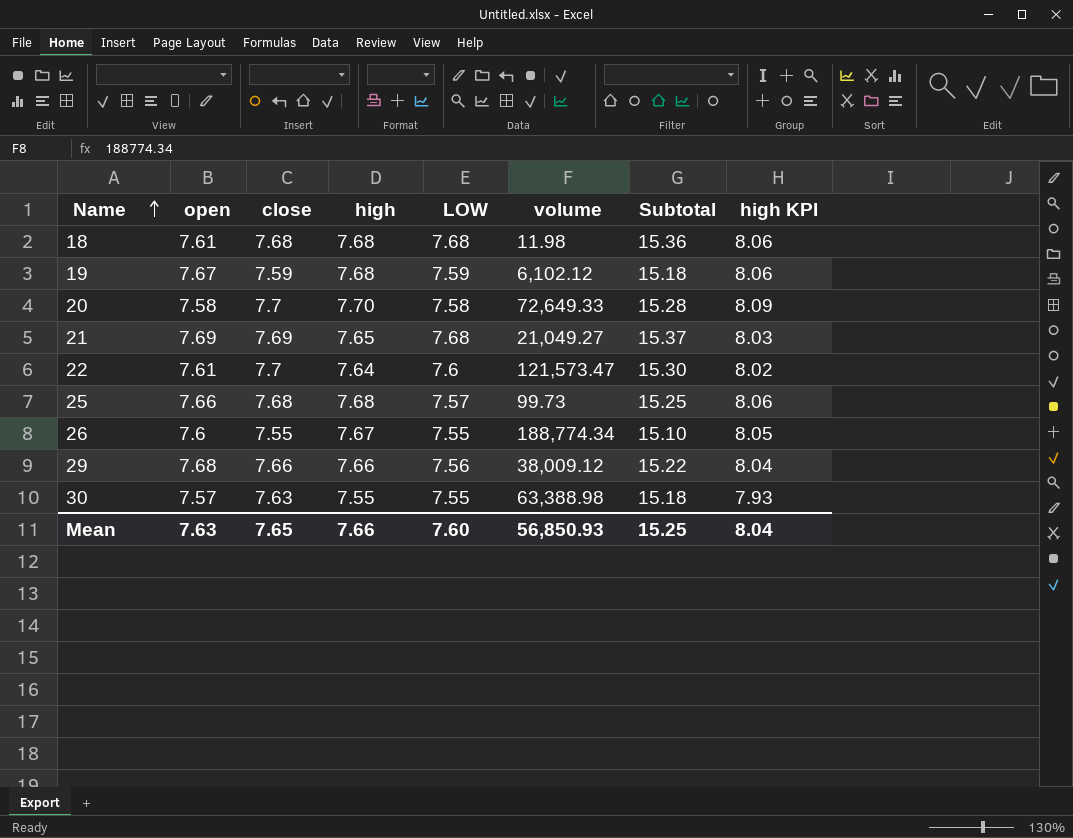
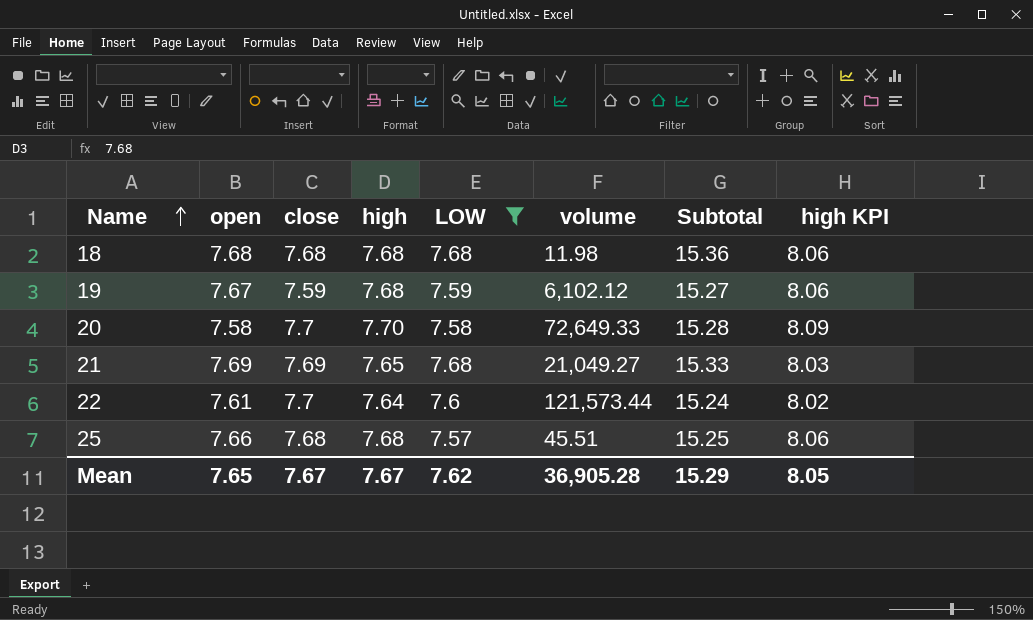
filter: none -> LOW >= 7.57
column Subtotal | formula: [close] + [LOW] -> [high] + [LOW]
18 | open: 7.61 -> 7.68
22 | volume: 121,573.47 -> 121,573.44
25 | volume: 99.73 -> 45.51
Mean | open: 7.63 -> 7.65
Mean | close: 7.65 -> 7.67
Mean | high: 7.66 -> 7.67
Mean | LOW: 7.60 -> 7.62
Mean | volume: 56,850.93 -> 36,905.28
Mean | Subtotal: 15.25 -> 15.29
Mean | high KPI: 8.04 -> 8.05

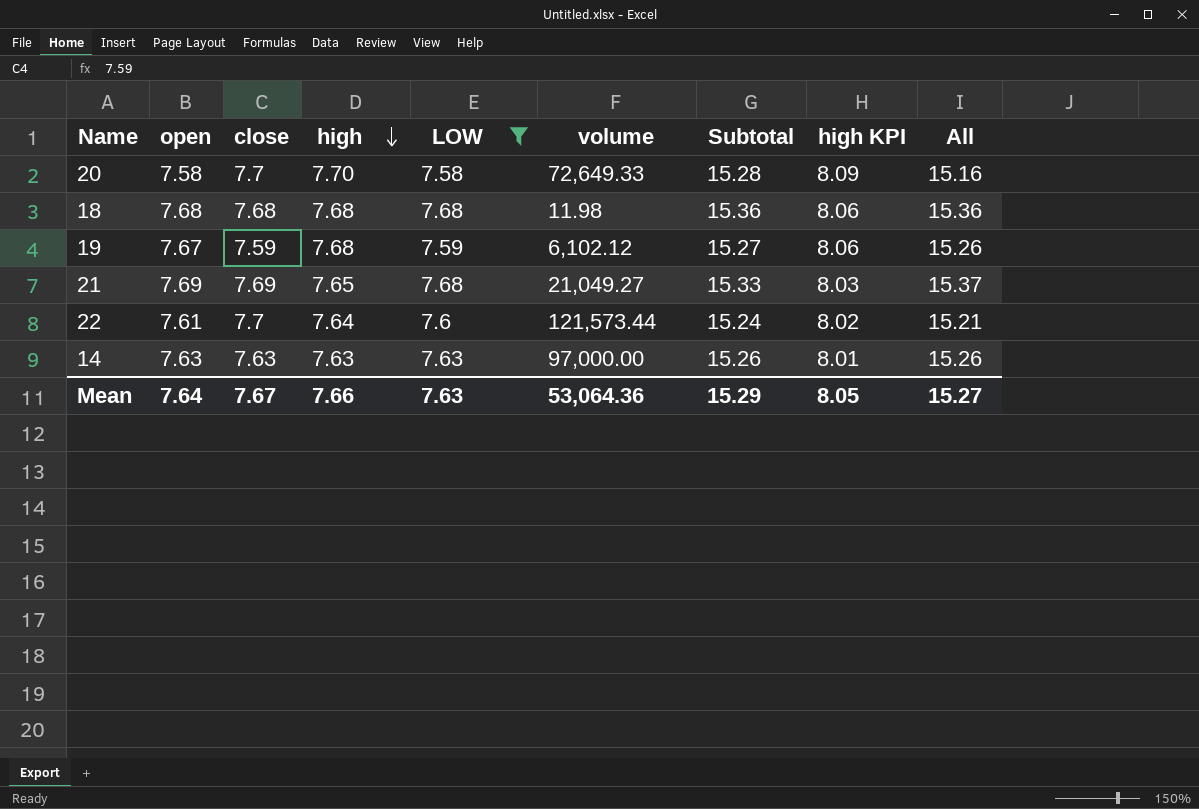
row order: Name ascending -> high descending
column All | formula: none -> [open] + [LOW]
row 25: 7.66 | 7.68 | 7.68 | 7.57 | 45.51 | 15.25 | 8.06 -> none
row 14: none -> 7.63 | 7.63 | 7.63 | 7.63 | 97,000.00 | 15.26 | 8.01 | 15.26
Mean | open: 7.65 -> 7.64
Mean | high: 7.67 -> 7.66
Mean | LOW: 7.62 -> 7.63
Mean | volume: 36,905.28 -> 53,064.36

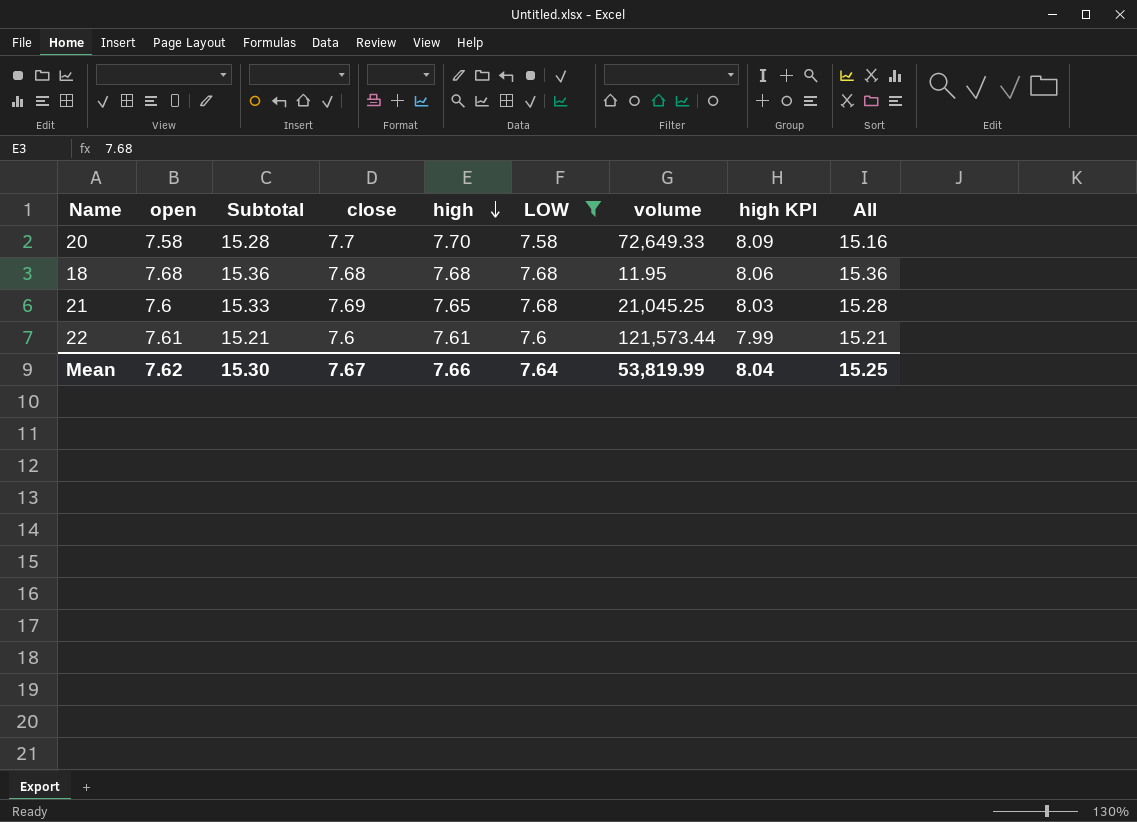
column Subtotal | position: 7 -> 3
row 19: 7.67 | 7.59 | 7.68 | 7.59 | 6,102.12 | 15.27 | 8.06 | 15.26 -> none
row 14: 7.63 | 7.63 | 7.63 | 7.63 | 97,000.00 | 15.26 | 8.01 | 15.26 -> none
18 | volume: 11.98 -> 11.95
21 | open: 7.69 -> 7.6
21 | volume: 21,049.27 -> 21,045.25
21 | All: 15.37 -> 15.28
22 | Subtotal: 15.24 -> 15.21
22 | close: 7.7 -> 7.6
22 | high: 7.64 -> 7.61
22 | high KPI: 8.02 -> 7.99
Mean | open: 7.64 -> 7.62
Mean | Subtotal: 15.29 -> 15.30
Mean | LOW: 7.63 -> 7.64
Mean | volume: 53,064.36 -> 53,819.99
Mean | high KPI: 8.05 -> 8.04
Mean | All: 15.27 -> 15.25

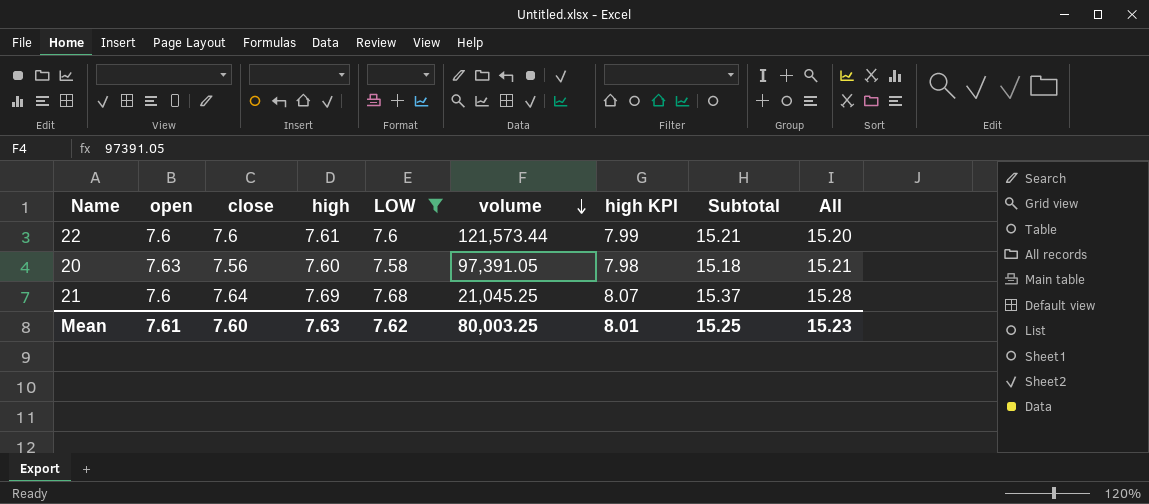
row order: high descending -> volume descending
column Subtotal | position: 3 -> 8
row 18: 7.68 | 15.36 | 7.68 | 7.68 | 7.68 | 11.95 | 8.06 | 15.36 -> none
22 | open: 7.61 -> 7.6
22 | All: 15.21 -> 15.20
20 | open: 7.58 -> 7.63
20 | close: 7.7 -> 7.56
20 | high: 7.70 -> 7.60
20 | volume: 72,649.33 -> 97,391.05
20 | high KPI: 8.09 -> 7.98
20 | Subtotal: 15.28 -> 15.18
20 | All: 15.16 -> 15.21
21 | close: 7.69 -> 7.64
21 | high: 7.65 -> 7.69
21 | high KPI: 8.03 -> 8.07
21 | Subtotal: 15.33 -> 15.37
Mean | open: 7.62 -> 7.61
Mean | close: 7.67 -> 7.60
Mean | high: 7.66 -> 7.63
Mean | LOW: 7.64 -> 7.62
Mean | volume: 53,819.99 -> 80,003.25
Mean | high KPI: 8.04 -> 8.01
Mean | Subtotal: 15.30 -> 15.25
Mean | All: 15.25 -> 15.23

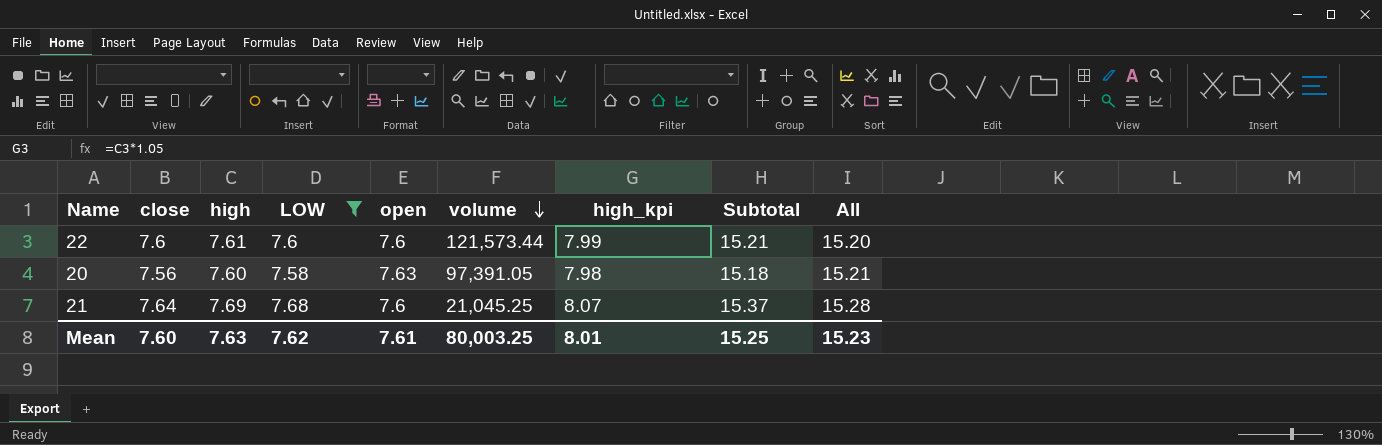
column open | position: 2 -> 5
column name: high KPI -> high_kpi

